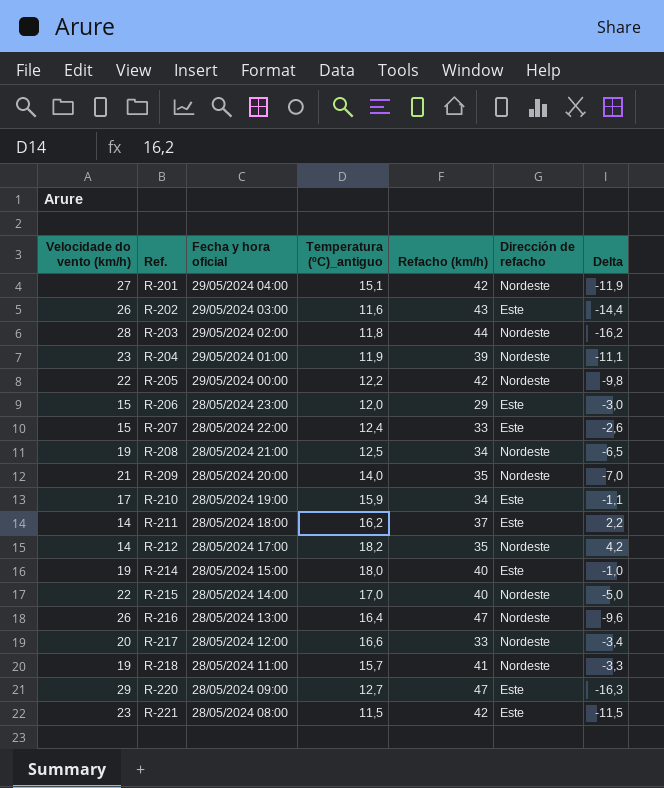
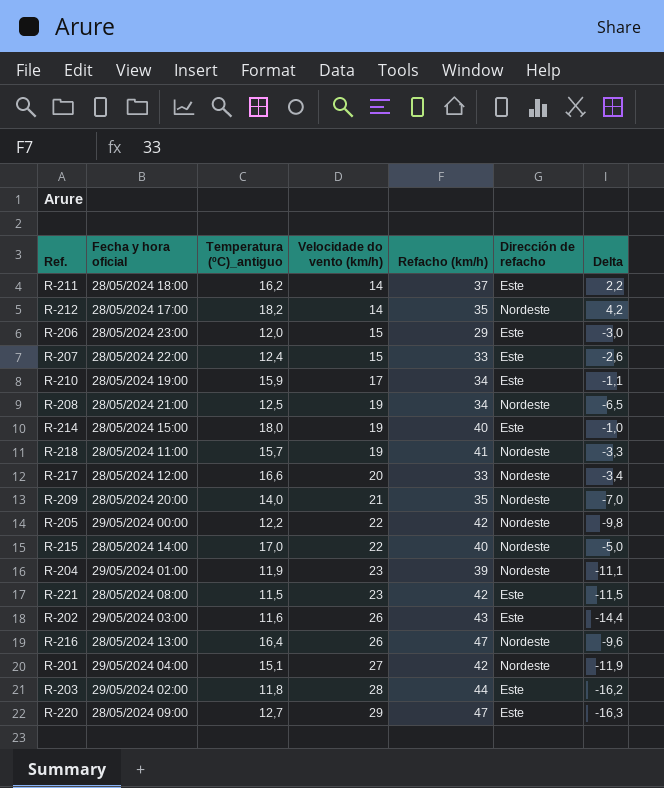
row order: Ref. ascending -> Velocidade do vento (km/h) ascending
column Velocidade do vento (km/h) | position: 1 -> 4
R-203 | Dirección de refacho: Nordeste -> Este

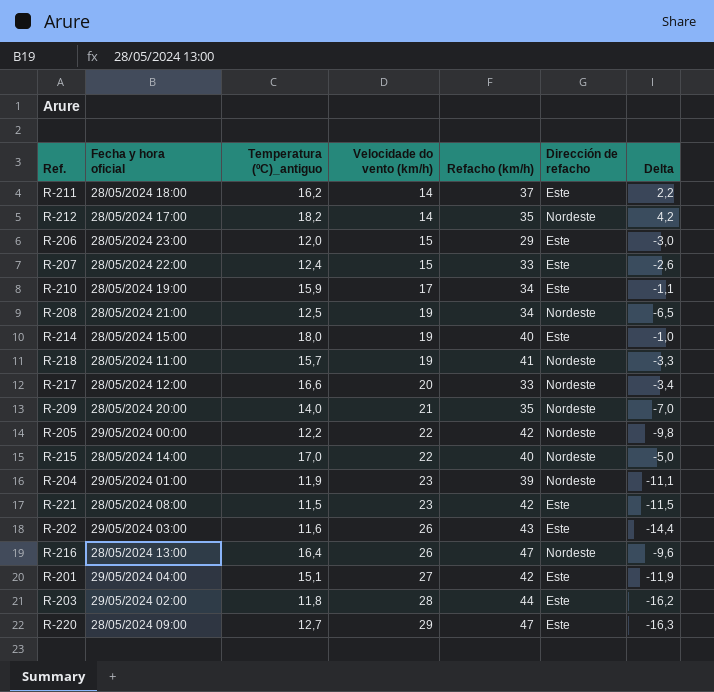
R-201 | Dirección de refacho: Nordeste -> Este

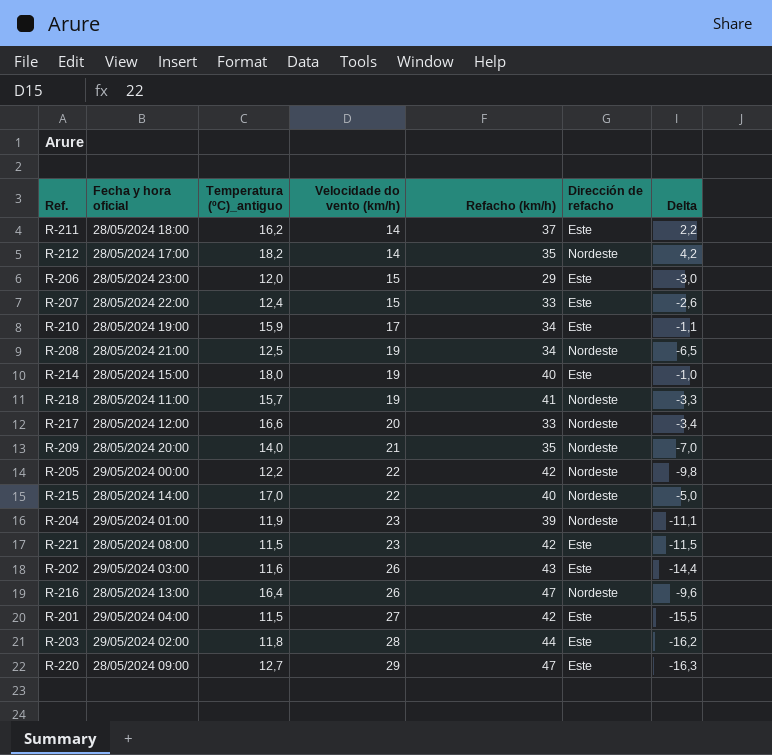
R-201 | Temperatura (ºC)_antiguo: 15,1 -> 11,5
R-201 | Delta: -11,9 -> -15,5

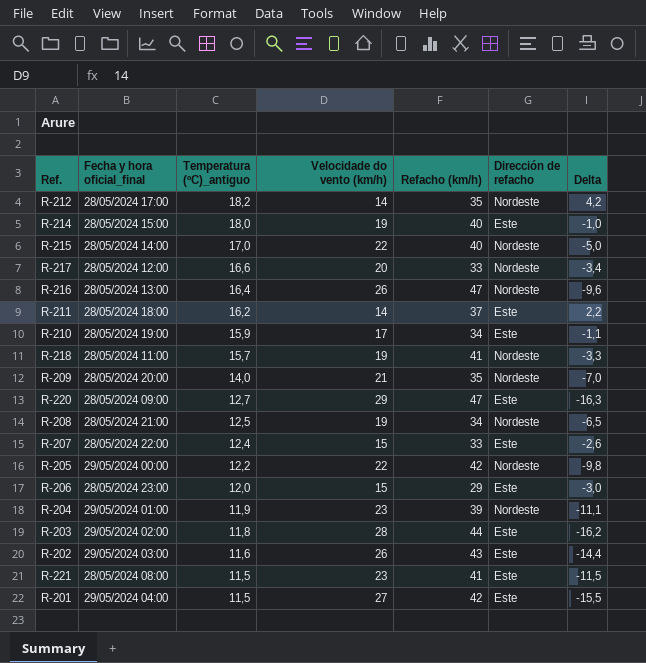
row order: Velocidade do vento (km/h) ascending -> Temperatura (ºC)_antiguo descending
column name: Fecha y hora oficial -> Fecha y hora oficial_final
R-221 | Refacho (km/h): 42 -> 41

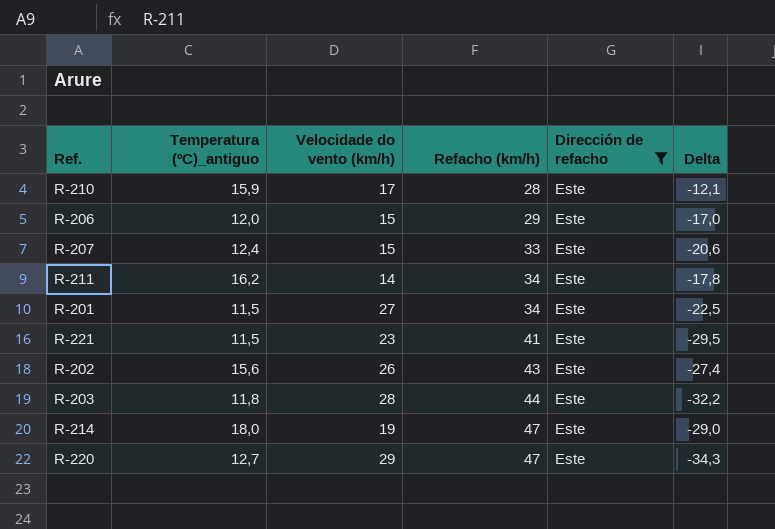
filter: none -> Dirección de refacho = Este
row order: Temperatura (ºC)_antiguo descending -> Refacho (km/h) ascending
column Fecha y hora oficial_final | position: 2 -> none
column Delta | formula: [Temperatura (ºC)_antiguo] - [Velocidade do vento (km/h)] -> [Temperatura (ºC)_antiguo] - [Refacho (km/h)]
R-210 | Refacho (km/h): 34 -> 28
R-211 | Refacho (km/h): 37 -> 34
R-201 | Refacho (km/h): 42 -> 34
R-202 | Temperatura (ºC)_antiguo: 11,6 -> 15,6
R-214 | Refacho (km/h): 40 -> 47

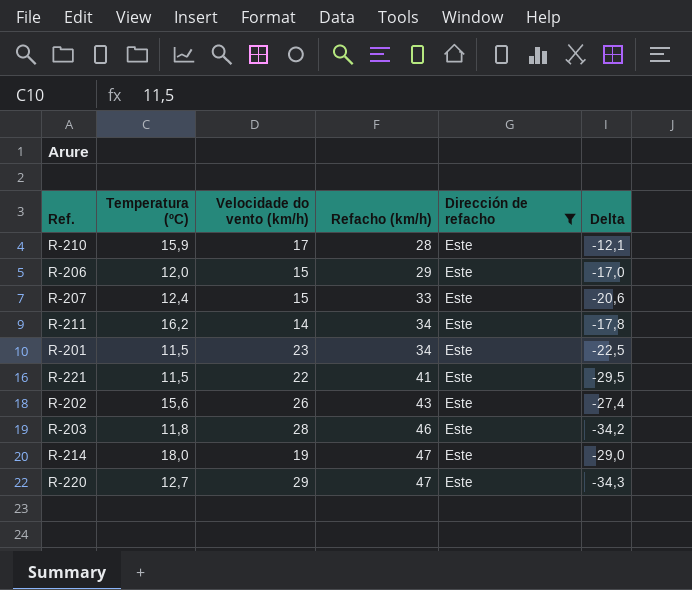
column name: Temperatura (ºC)_antiguo -> Temperatura (ºC)
R-201 | Velocidade do vento (km/h): 27 -> 23
R-221 | Velocidade do vento (km/h): 23 -> 22
R-203 | Refacho (km/h): 44 -> 46
R-203 | Delta: -32,2 -> -34,2

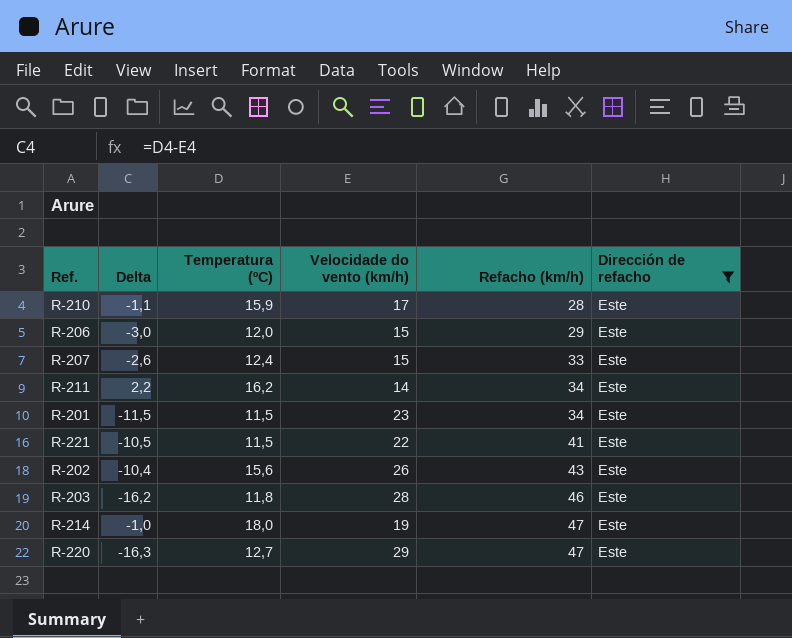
column Delta | formula: [Temperatura (ºC)] - [Refacho (km/h)] -> [Temperatura (ºC)] - [Velocidade do vento (km/h)]
column Delta | position: 6 -> 2

